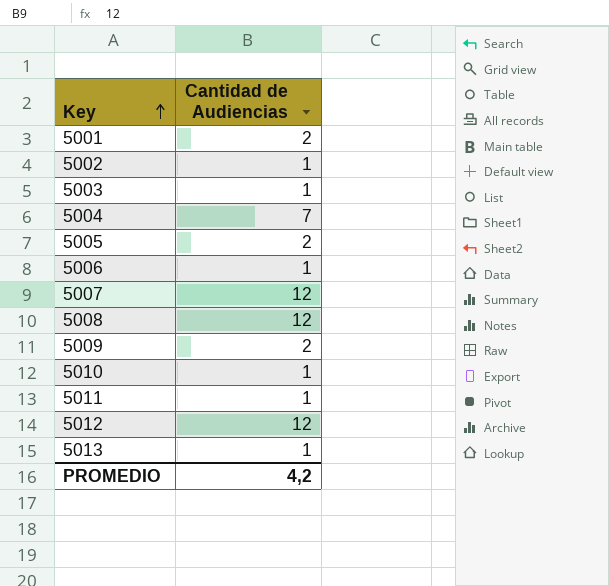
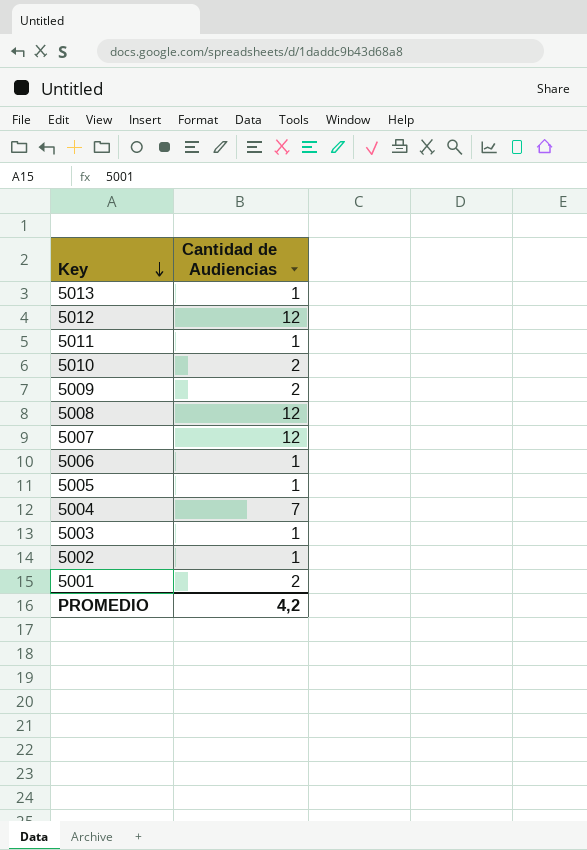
row order: Key ascending -> Key descending
5010 | Cantidad de Audiencias: 1 -> 2
5005 | Cantidad de Audiencias: 2 -> 1

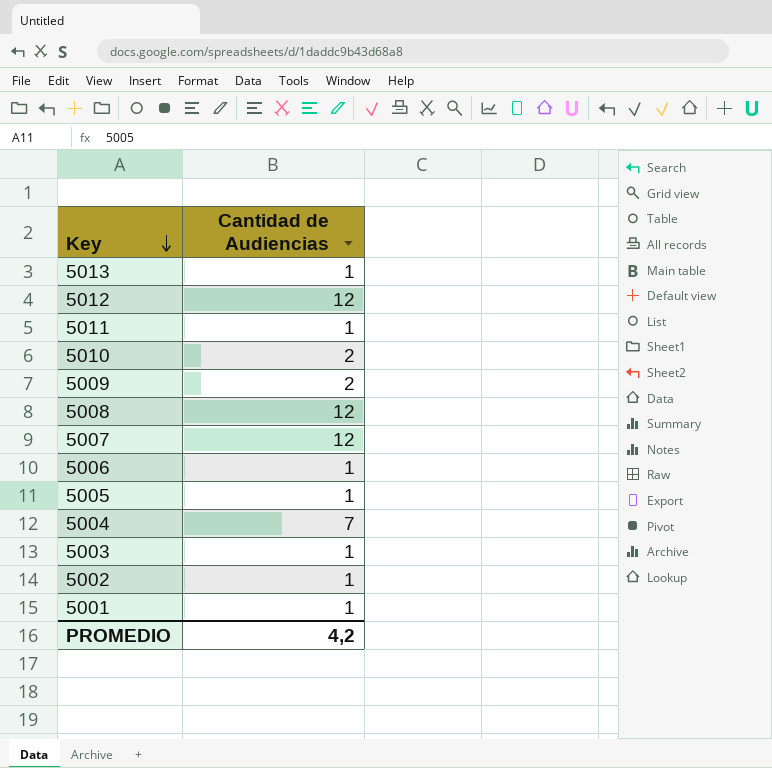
5001 | Cantidad de Audiencias: 2 -> 1

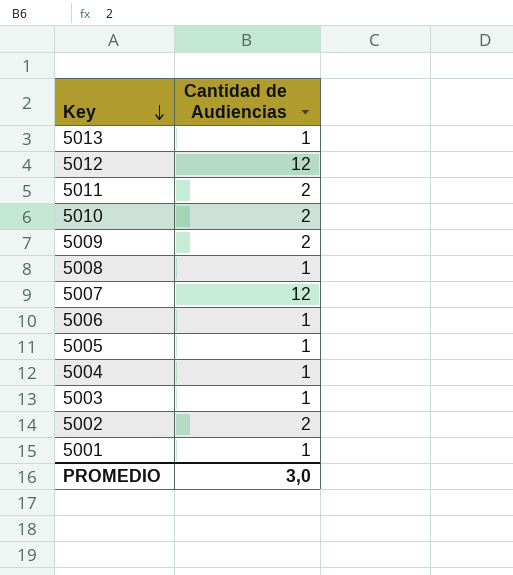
5011 | Cantidad de Audiencias: 1 -> 2
5008 | Cantidad de Audiencias: 12 -> 1
5004 | Cantidad de Audiencias: 7 -> 1
5002 | Cantidad de Audiencias: 1 -> 2
PROMEDIO | Cantidad de Audiencias: 4,2 -> 3,0

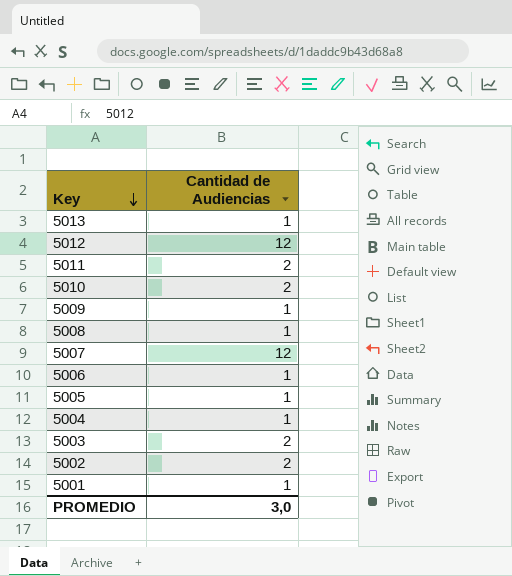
5009 | Cantidad de Audiencias: 2 -> 1
5003 | Cantidad de Audiencias: 1 -> 2

